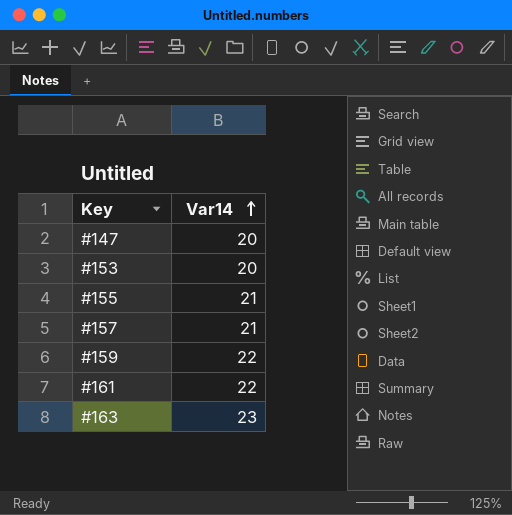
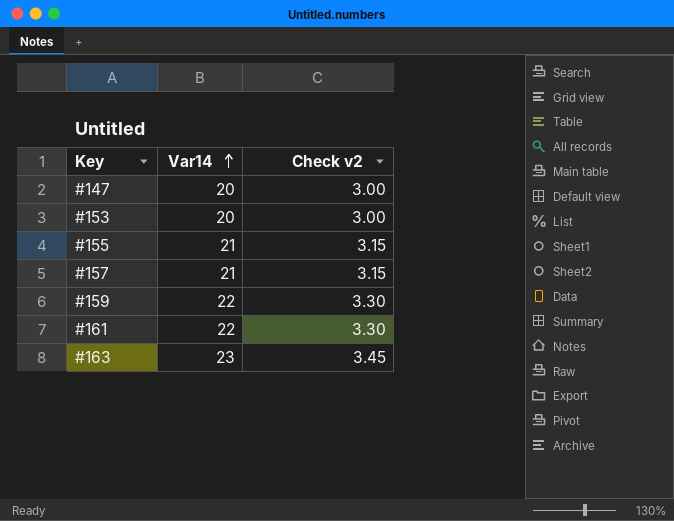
column Check v2 | formula: none -> [Var14] * 0.15

